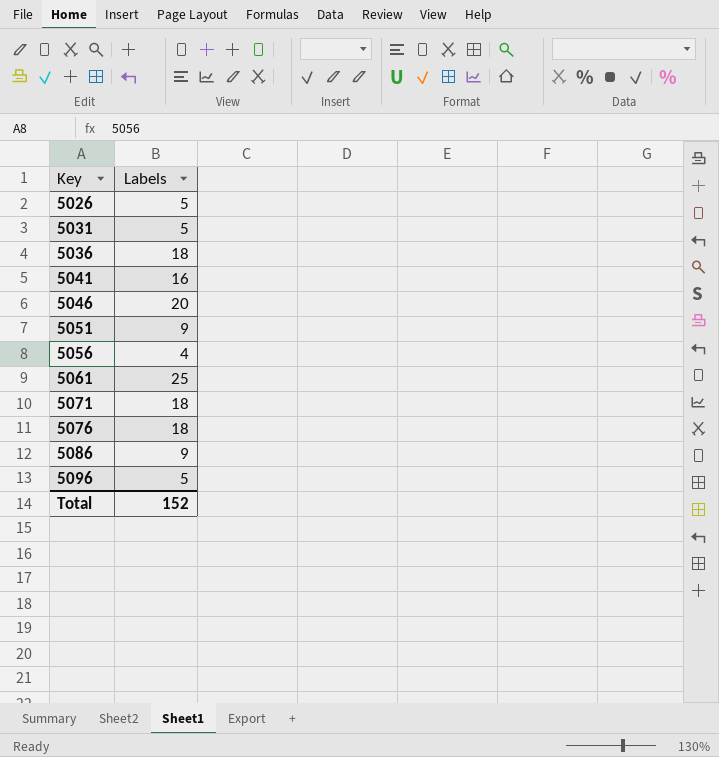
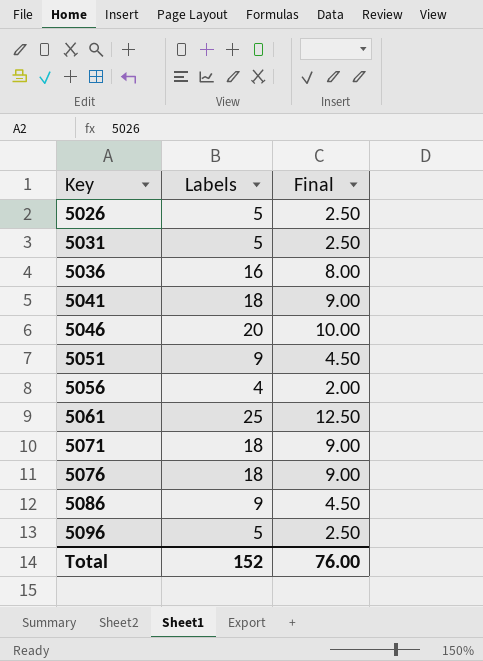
column Final | formula: none -> [Labels] * 0.5
5036 | Labels: 18 -> 16
5041 | Labels: 16 -> 18

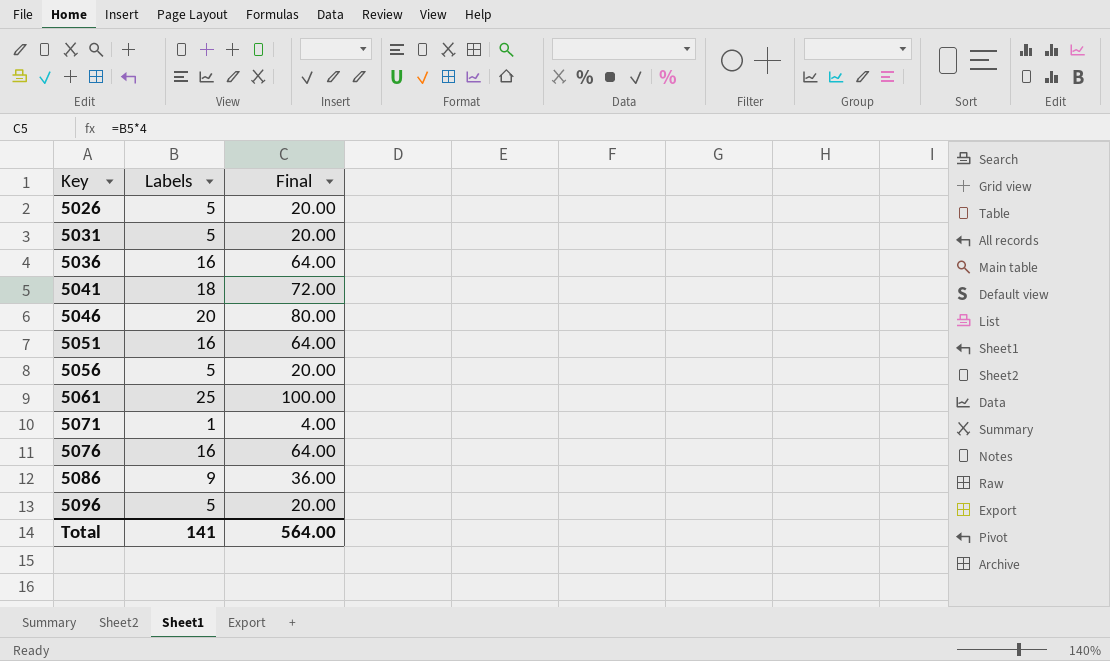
column Final | formula: [Labels] * 0.5 -> [Labels] * 4
5051 | Labels: 9 -> 16
5056 | Labels: 4 -> 5
5071 | Labels: 18 -> 1
5076 | Labels: 18 -> 16
Total | Labels: 152 -> 141
Total | Final: 76.00 -> 564.00

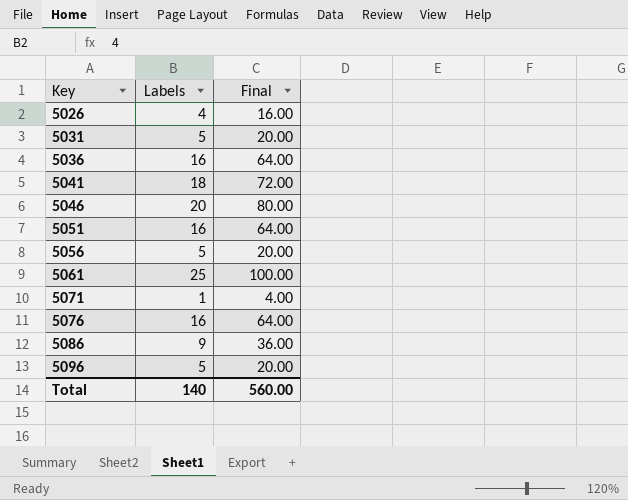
5026 | Labels: 5 -> 4
5026 | Final: 20.00 -> 16.00
Total | Labels: 141 -> 140
Total | Final: 564.00 -> 560.00

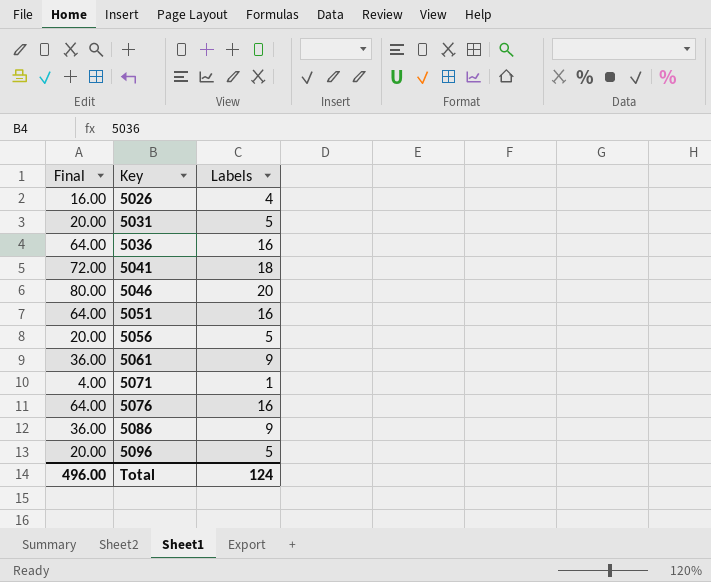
column Final | position: 3 -> 1
5061 | Final: 100.00 -> 36.00
5061 | Labels: 25 -> 9
Total | Final: 560.00 -> 496.00
Total | Labels: 140 -> 124

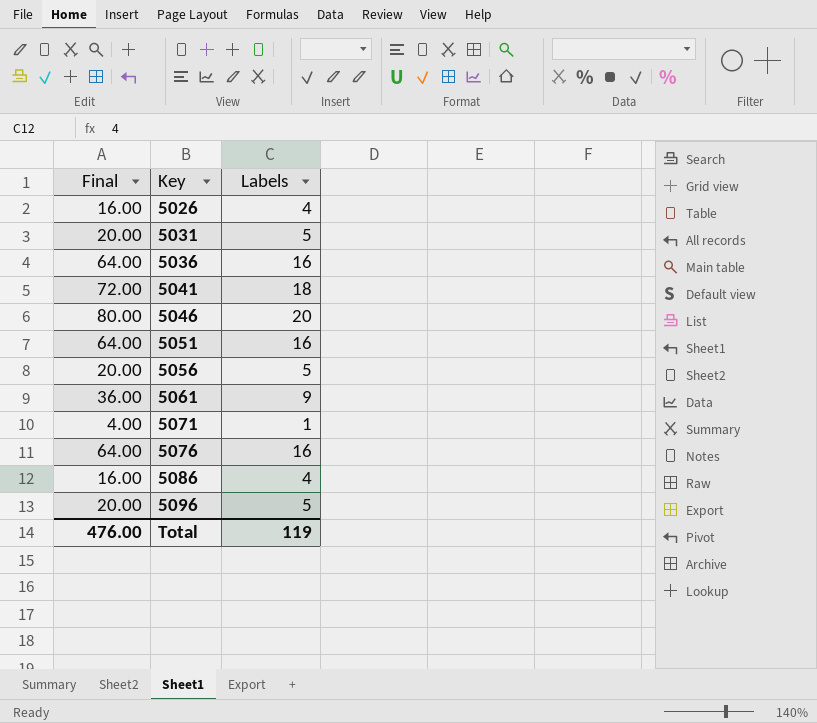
5086 | Final: 36.00 -> 16.00
5086 | Labels: 9 -> 4
Total | Final: 496.00 -> 476.00
Total | Labels: 124 -> 119

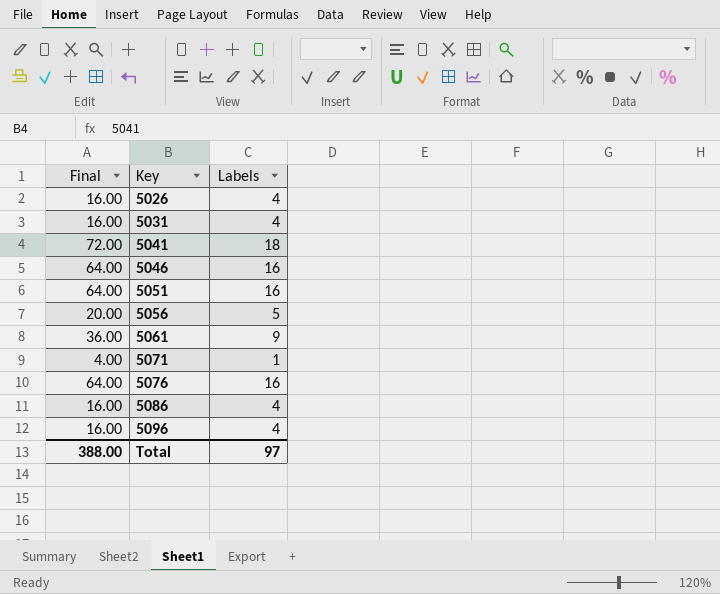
row 5036: 64.00 | 16 -> none
5031 | Final: 20.00 -> 16.00
5031 | Labels: 5 -> 4
5046 | Final: 80.00 -> 64.00
5046 | Labels: 20 -> 16
5096 | Final: 20.00 -> 16.00
5096 | Labels: 5 -> 4
Total | Final: 476.00 -> 388.00
Total | Labels: 119 -> 97

